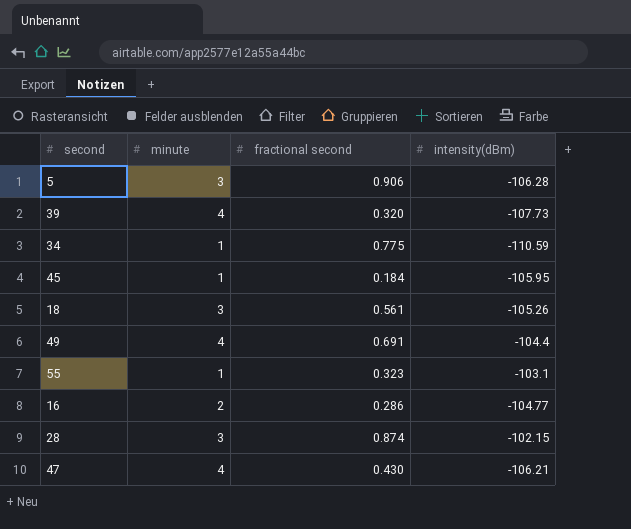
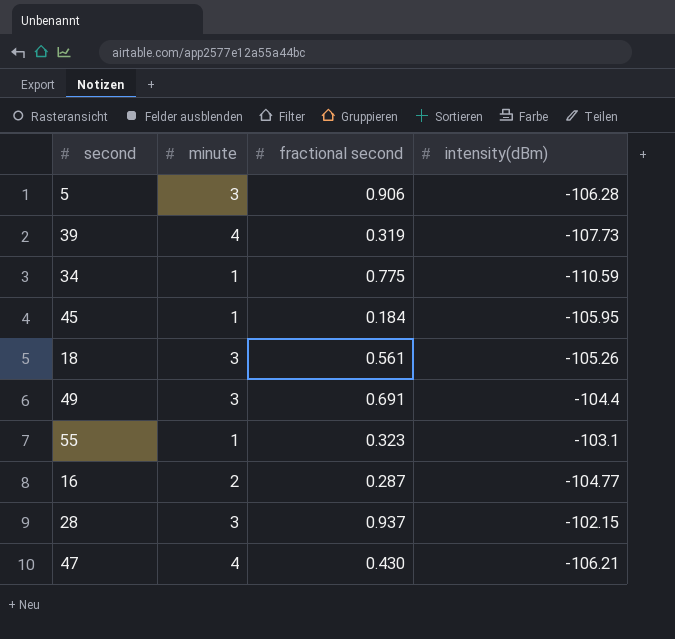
39 | fractional second: 0.320 -> 0.319
49 | minute: 4 -> 3
16 | fractional second: 0.286 -> 0.287
28 | fractional second: 0.874 -> 0.937

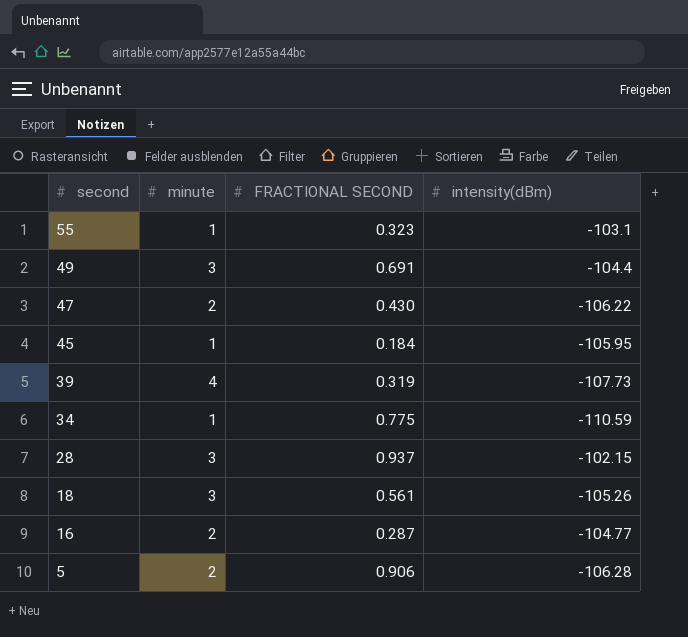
row order: none -> second descending
column name: fractional second -> FRACTIONAL SECOND
47 | minute: 4 -> 2
47 | intensity(dBm): -106.21 -> -106.22
5 | minute: 3 -> 2

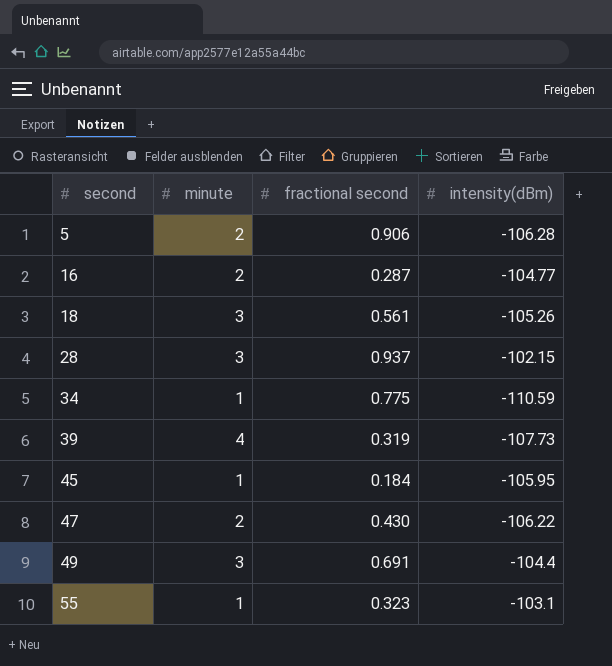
row order: second descending -> second ascending
column name: FRACTIONAL SECOND -> fractional second

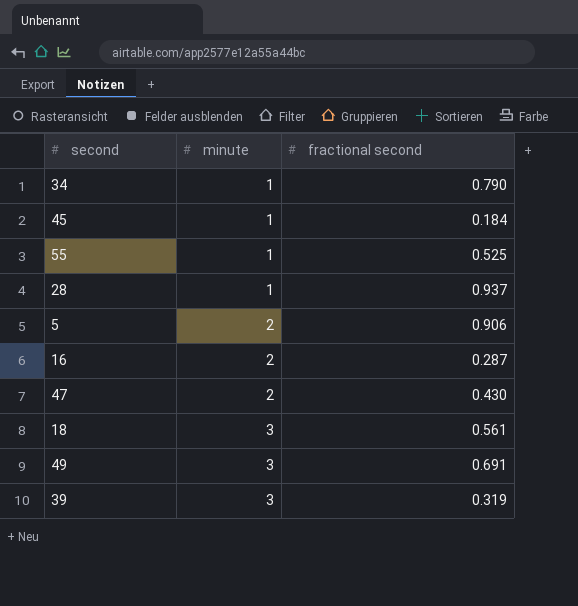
row order: second ascending -> minute ascending
column intensity(dBm) | position: 4 -> none
34 | fractional second: 0.775 -> 0.790
55 | fractional second: 0.323 -> 0.525
28 | minute: 3 -> 1
39 | minute: 4 -> 3

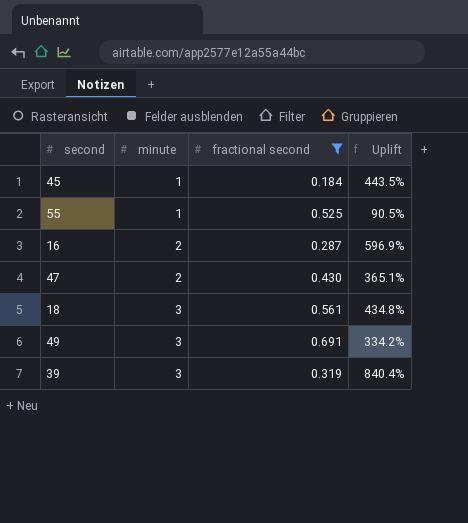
filter: none -> fractional second <= 0.691
column Uplift | formula: none -> ([minute] - [fractional second]) / [fractional second]

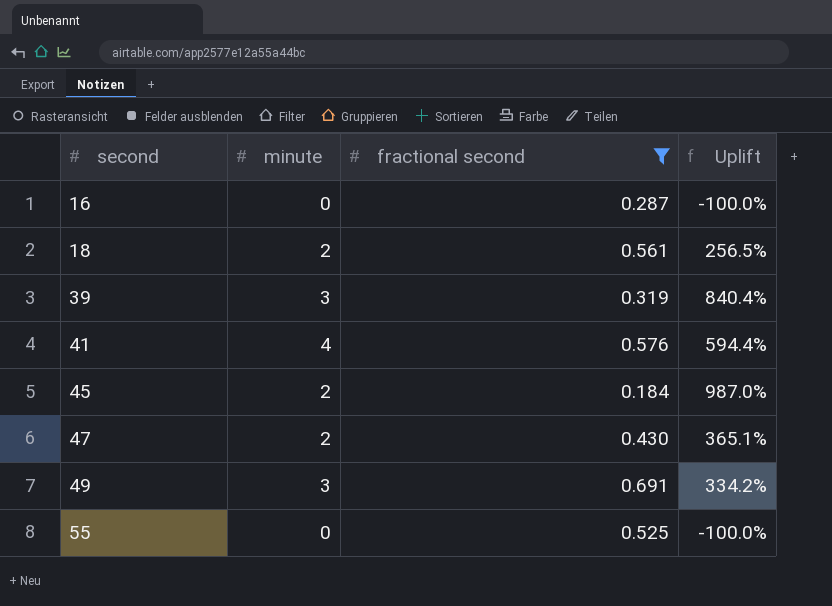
row order: minute ascending -> second ascending
16 | minute: 2 -> 0
16 | Uplift: 596.9% -> -100.0%
18 | minute: 3 -> 2
18 | Uplift: 434.8% -> 256.5%
row 41: none -> 4 | 0.576 | 594.4%
45 | minute: 1 -> 2
45 | Uplift: 443.5% -> 987.0%
55 | minute: 1 -> 0
55 | Uplift: 90.5% -> -100.0%

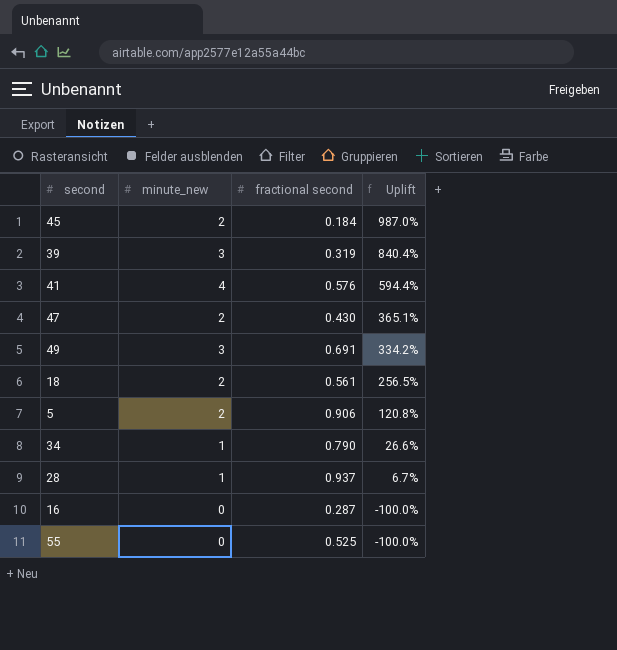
filter: fractional second <= 0.691 -> none
row order: second ascending -> Uplift descending
column name: minute -> minute_new

